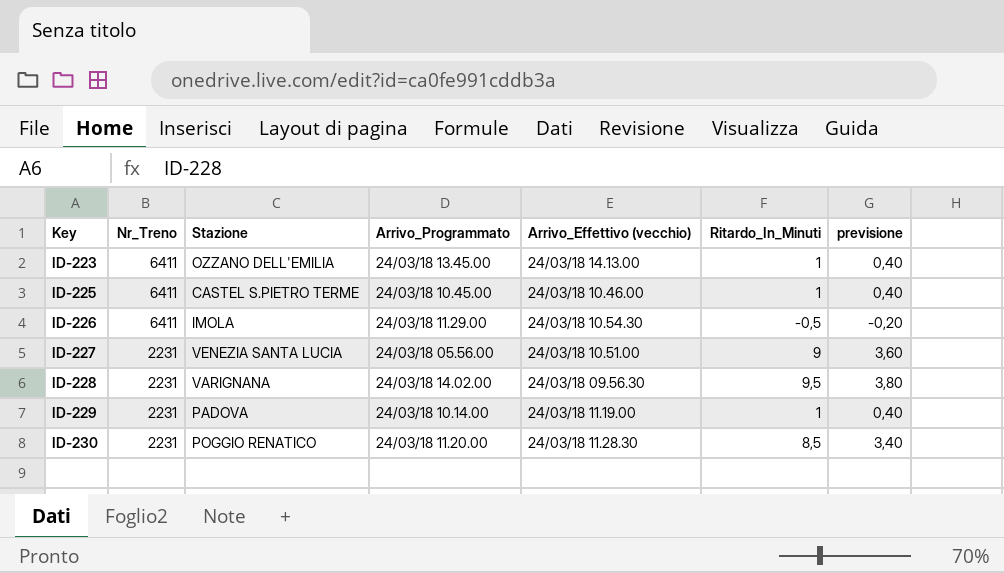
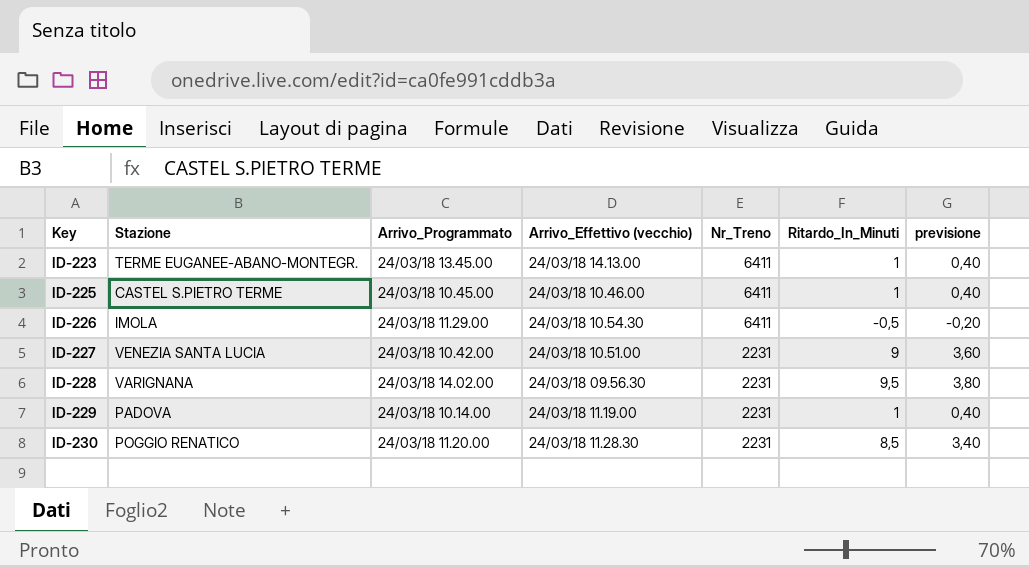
column Nr_Treno | position: 2 -> 5
ID-223 | Stazione: OZZANO DELL'EMILIA -> TERME EUGANEE-ABANO-MONTEGR.
ID-227 | Arrivo_Programmato: 24/03/18 05.56.00 -> 24/03/18 10.42.00

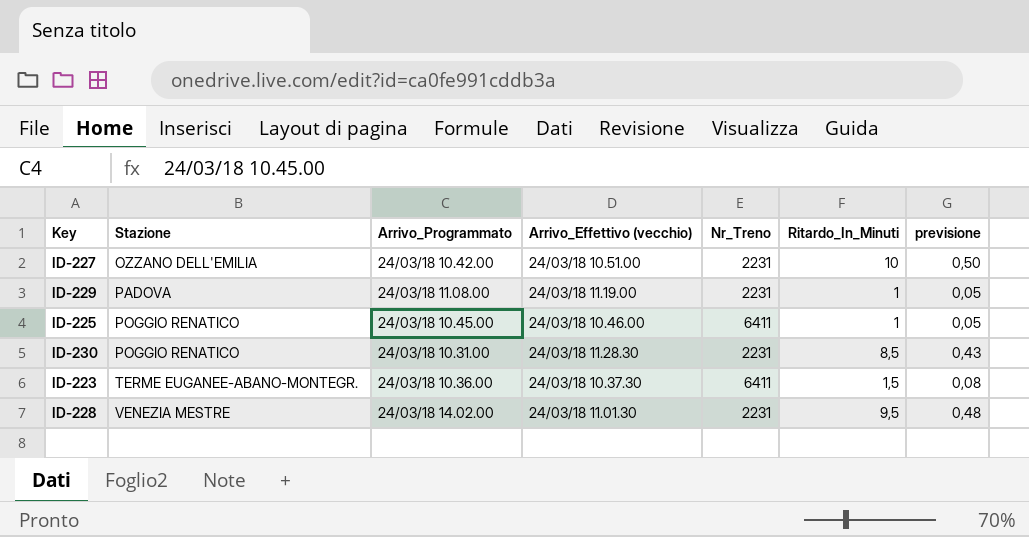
row order: Key ascending -> Stazione ascending
column previsione | formula: [Ritardo_In_Minuti] * 0,4 -> [Ritardo_In_Minuti] * 0,05
row ID-226: IMOLA | 24/03/18 11.29.00 | 24/03/18 10.54.30 | 6411 | -0,5 | -0,20 -> none
ID-227 | Stazione: VENEZIA SANTA LUCIA -> OZZANO DELL'EMILIA
ID-227 | Ritardo_In_Minuti: 9 -> 10
ID-229 | Arrivo_Programmato: 24/03/18 10.14.00 -> 24/03/18 11.08.00
ID-225 | Stazione: CASTEL S.PIETRO TERME -> POGGIO RENATICO
ID-230 | Arrivo_Programmato: 24/03/18 11.20.00 -> 24/03/18 10.31.00
ID-223 | Arrivo_Programmato: 24/03/18 13.45.00 -> 24/03/18 10.36.00
ID-223 | Arrivo_Effettivo (vecchio): 24/03/18 14.13.00 -> 24/03/18 10.37.30
ID-223 | Ritardo_In_Minuti: 1 -> 1,5
ID-228 | Stazione: VARIGNANA -> VENEZIA MESTRE
ID-228 | Arrivo_Effettivo (vecchio): 24/03/18 09.56.30 -> 24/03/18 11.01.30

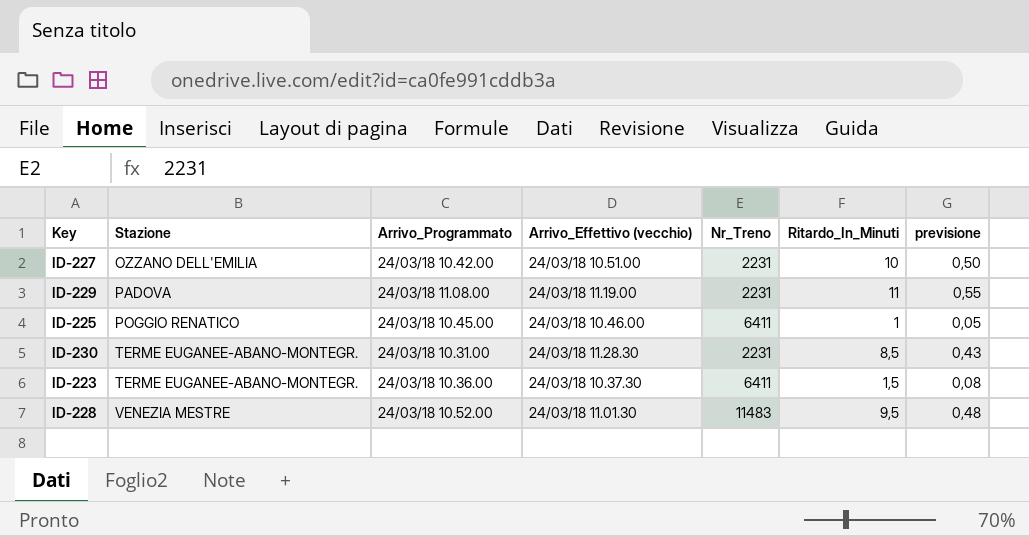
ID-229 | Ritardo_In_Minuti: 1 -> 11
ID-229 | previsione: 0,05 -> 0,55
ID-230 | Stazione: POGGIO RENATICO -> TERME EUGANEE-ABANO-MONTEGR.
ID-228 | Arrivo_Programmato: 24/03/18 14.02.00 -> 24/03/18 10.52.00
ID-228 | Nr_Treno: 2231 -> 11483

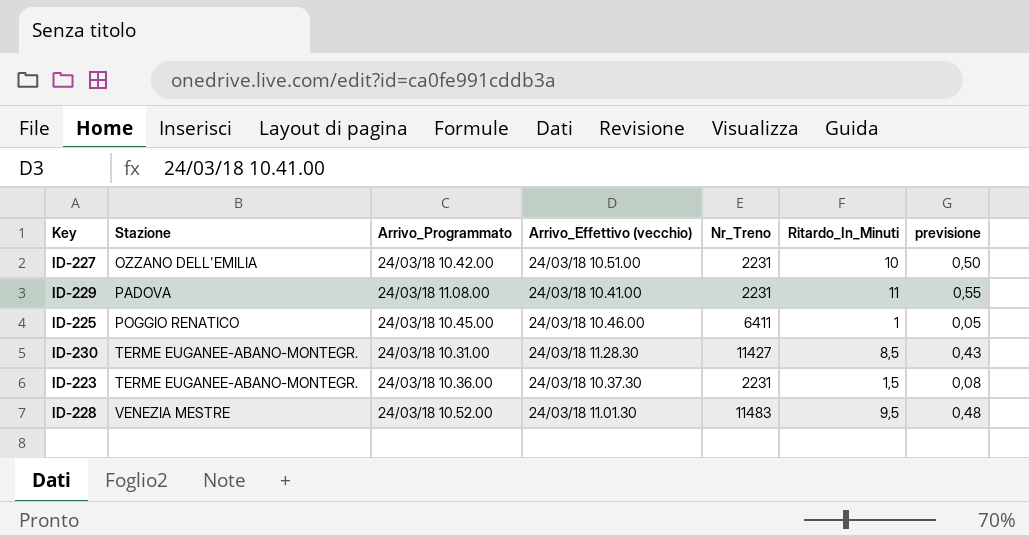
ID-229 | Arrivo_Effettivo (vecchio): 24/03/18 11.19.00 -> 24/03/18 10.41.00
ID-230 | Nr_Treno: 2231 -> 11427
ID-223 | Nr_Treno: 6411 -> 2231

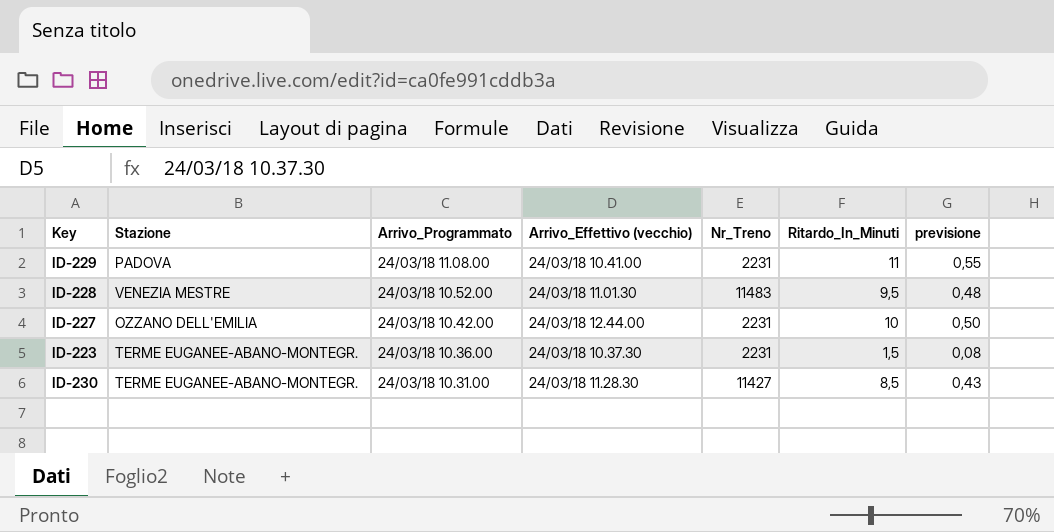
row order: Stazione ascending -> Arrivo_Programmato descending
row ID-225: POGGIO RENATICO | 24/03/18 10.45.00 | 24/03/18 10.46.00 | 6411 | 1 | 0,05 -> none
ID-227 | Arrivo_Effettivo (vecchio): 24/03/18 10.51.00 -> 24/03/18 12.44.00

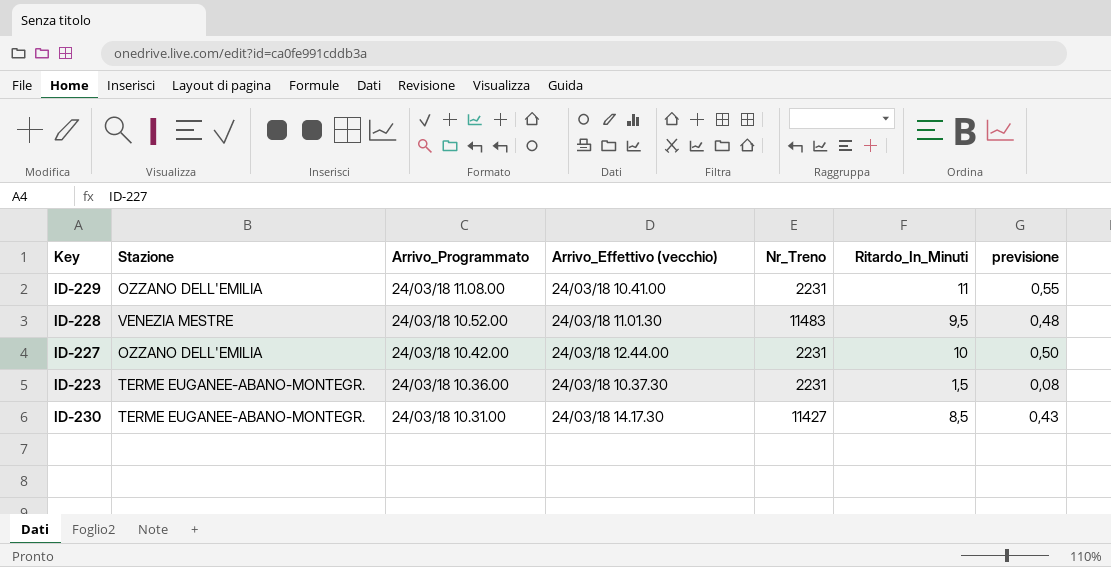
ID-229 | Stazione: PADOVA -> OZZANO DELL'EMILIA
ID-230 | Arrivo_Effettivo (vecchio): 24/03/18 11.28.30 -> 24/03/18 14.17.30

